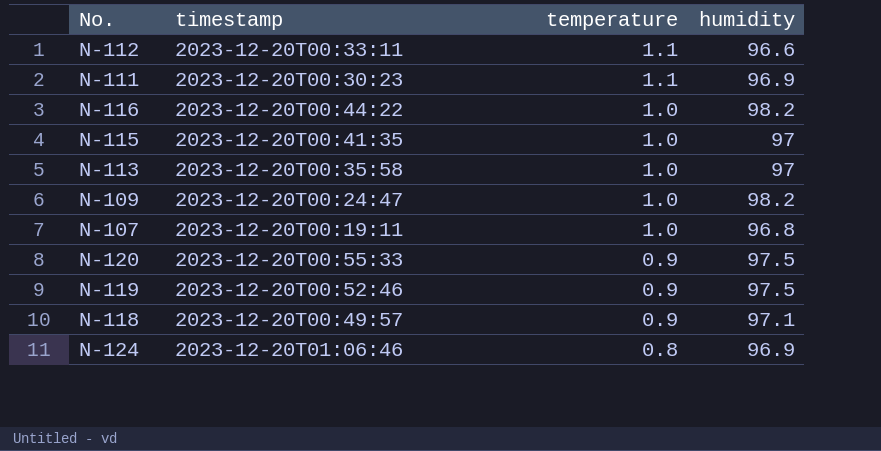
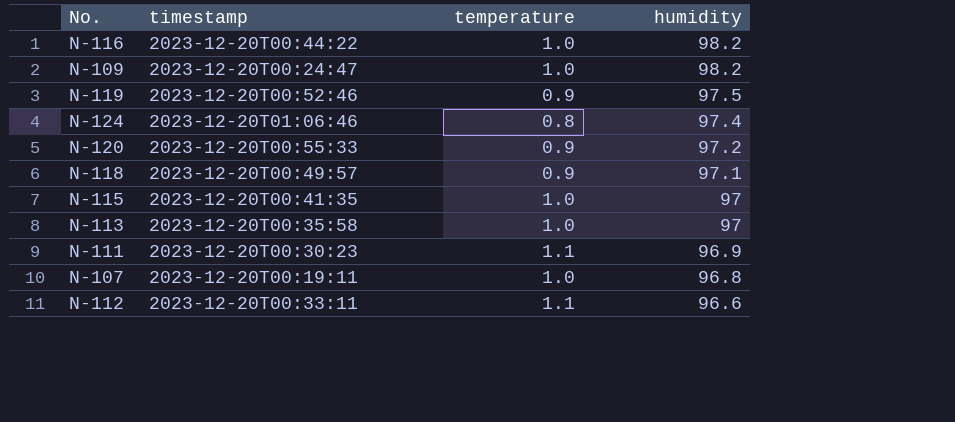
row order: temperature descending -> humidity descending
N-124 | humidity: 96.9 -> 97.4
N-120 | humidity: 97.5 -> 97.2

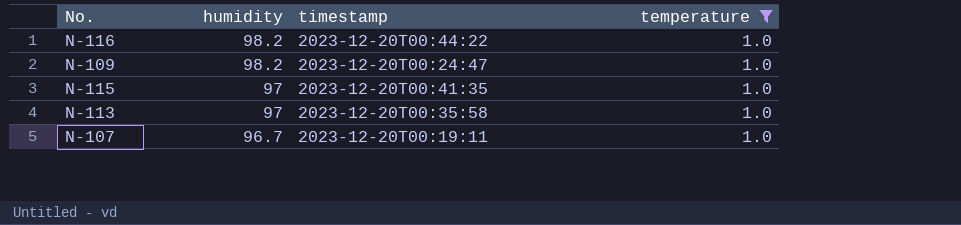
filter: none -> temperature = 1.0
column humidity | position: 4 -> 2
N-107 | humidity: 96.8 -> 96.7

